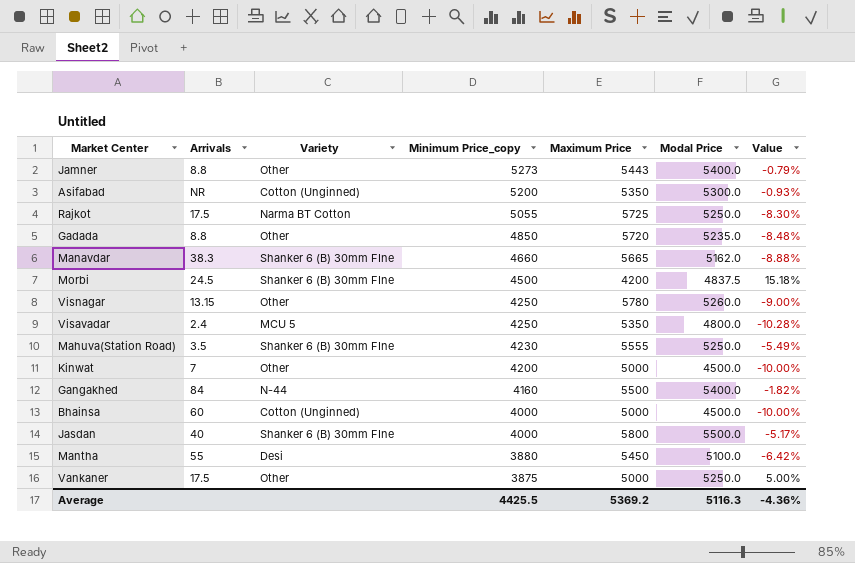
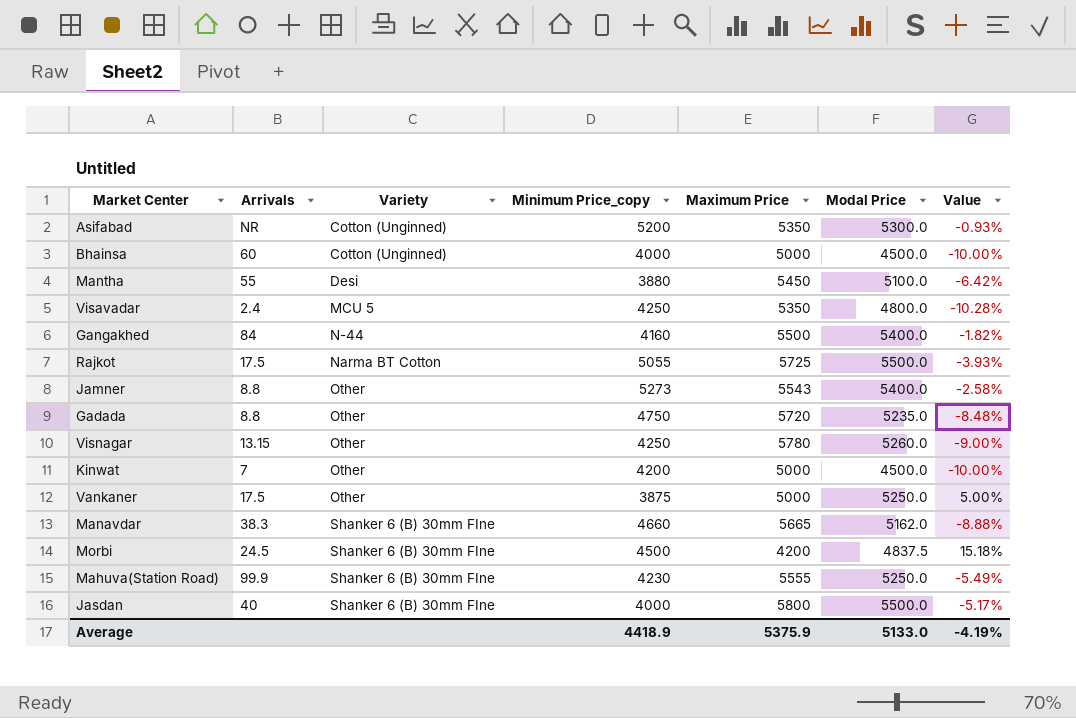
row order: Minimum Price_copy descending -> Variety ascending
Rajkot | Modal Price: 5250.0 -> 5500.0
Rajkot | Value: -8.30% -> -3.93%
Jamner | Maximum Price: 5443 -> 5543
Jamner | Value: -0.79% -> -2.58%
Gadada | Minimum Price_copy: 4850 -> 4750
Mahuva(Station Road) | Arrivals: 3.5 -> 99.9
Average | Minimum Price_copy: 4425.5 -> 4418.9
Average | Maximum Price: 5369.2 -> 5375.9
Average | Modal Price: 5116.3 -> 5133.0
Average | Value: -4.36% -> -4.19%

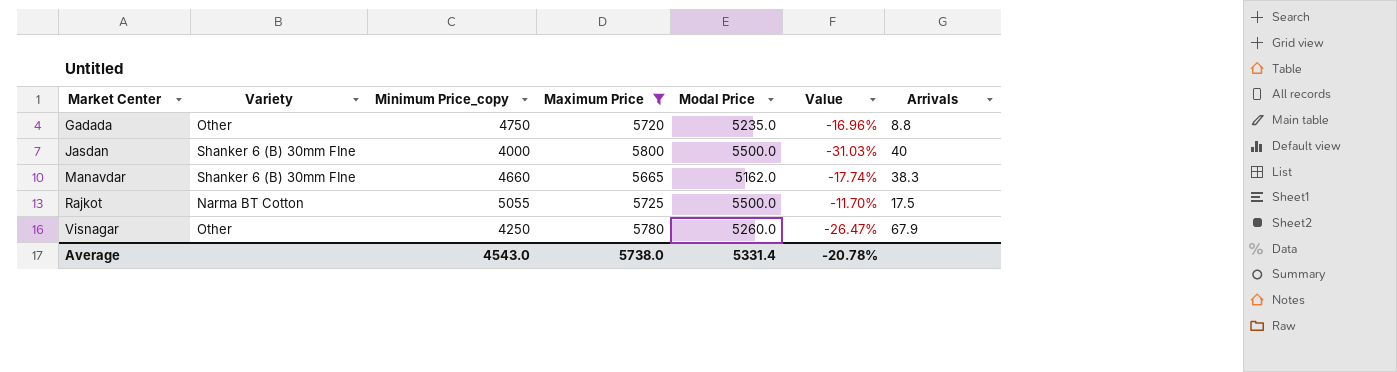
filter: none -> Maximum Price >= 5665
row order: Variety ascending -> Market Center ascending
column Value | formula: ([Modal Price] - [Maximum Price]) / [Maximum Price] -> ([Minimum Price_copy] - [Maximum Price]) / [Maximum Price]
column Arrivals | position: 2 -> 7
Visnagar | Arrivals: 13.15 -> 67.9
Average | Minimum Price_copy: 4418.9 -> 4543.0
Average | Maximum Price: 5375.9 -> 5738.0
Average | Modal Price: 5133.0 -> 5331.4
Average | Value: -4.19% -> -20.78%

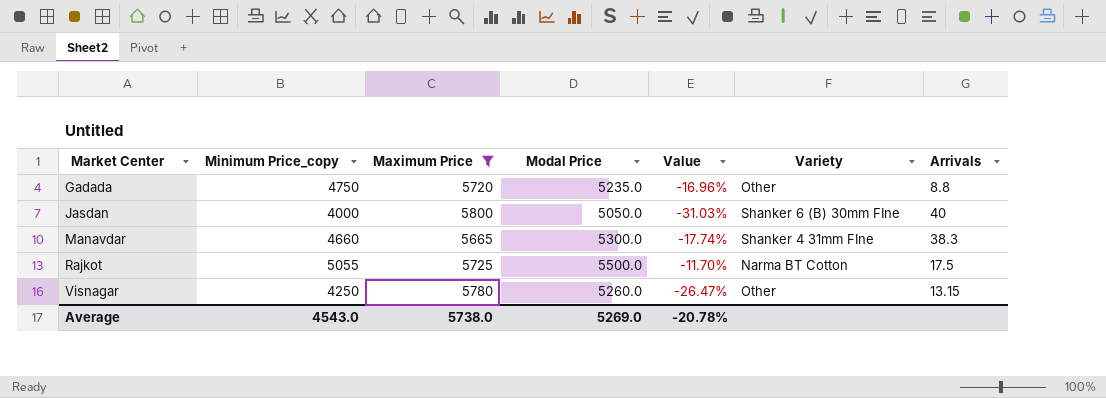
column Variety | position: 2 -> 6
Jasdan | Modal Price: 5500.0 -> 5050.0
Manavdar | Modal Price: 5162.0 -> 5300.0
Manavdar | Variety: Shanker 6 (B) 30mm FIne -> Shanker 4 31mm FIne
Visnagar | Arrivals: 67.9 -> 13.15
Average | Modal Price: 5331.4 -> 5269.0

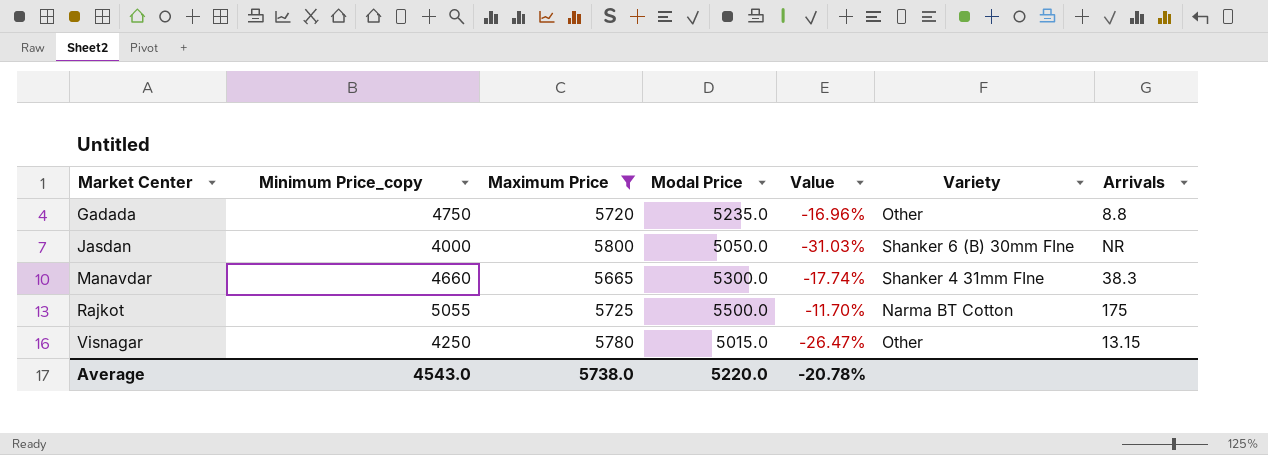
Jasdan | Arrivals: 40 -> NR
Rajkot | Arrivals: 17.5 -> 175
Visnagar | Modal Price: 5260.0 -> 5015.0
Average | Modal Price: 5269.0 -> 5220.0

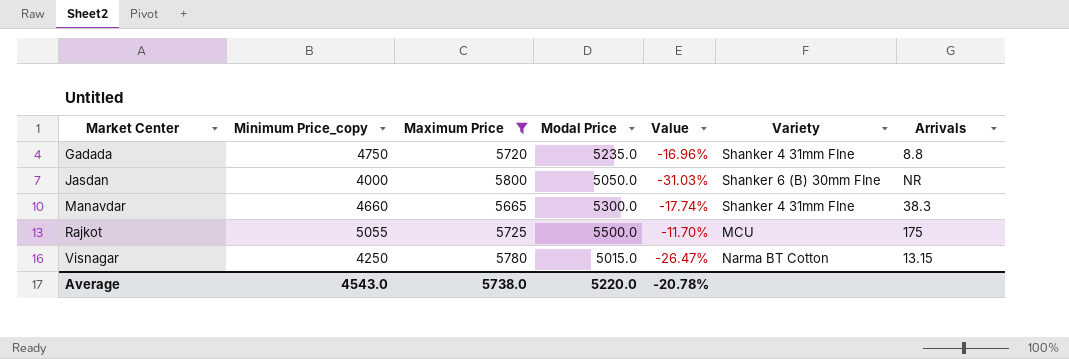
Gadada | Variety: Other -> Shanker 4 31mm FIne
Rajkot | Variety: Narma BT Cotton -> MCU
Visnagar | Variety: Other -> Narma BT Cotton

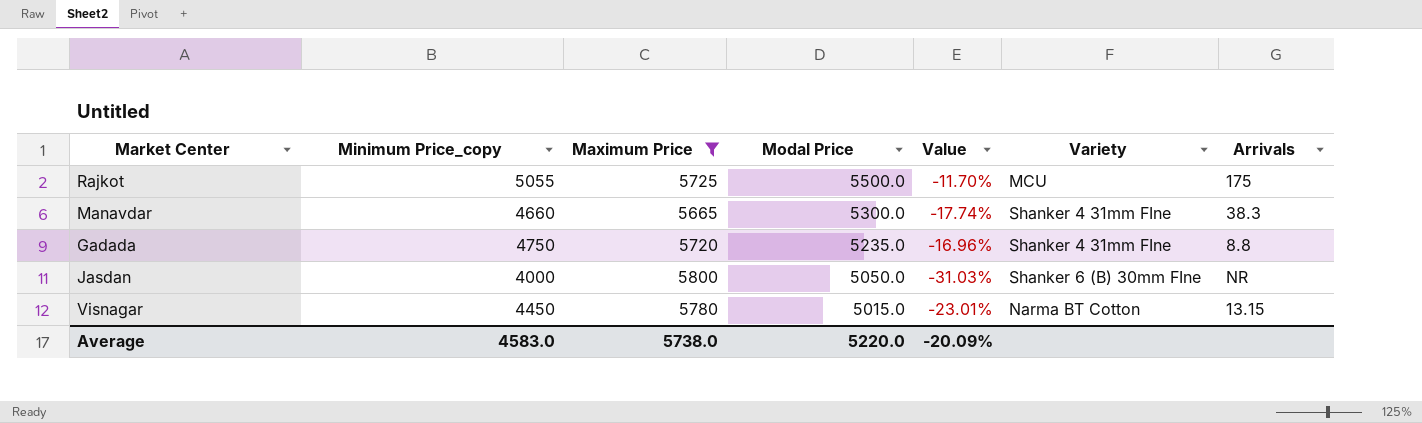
row order: Market Center ascending -> Modal Price descending
Visnagar | Minimum Price_copy: 4250 -> 4450
Visnagar | Value: -26.47% -> -23.01%
Average | Minimum Price_copy: 4543.0 -> 4583.0
Average | Value: -20.78% -> -20.09%

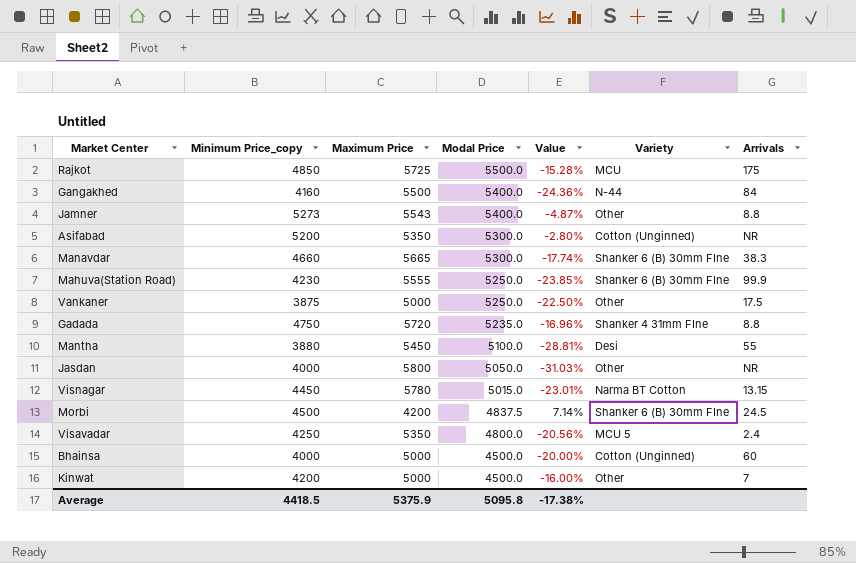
filter: Maximum Price >= 5665 -> none
Rajkot | Minimum Price_copy: 5055 -> 4850
Rajkot | Value: -11.70% -> -15.28%
Manavdar | Variety: Shanker 4 31mm FIne -> Shanker 6 (B) 30mm FIne
Jasdan | Variety: Shanker 6 (B) 30mm FIne -> Other
Average | Minimum Price_copy: 4583.0 -> 4418.5
Average | Maximum Price: 5738.0 -> 5375.9
Average | Modal Price: 5220.0 -> 5095.8
Average | Value: -20.09% -> -17.38%

